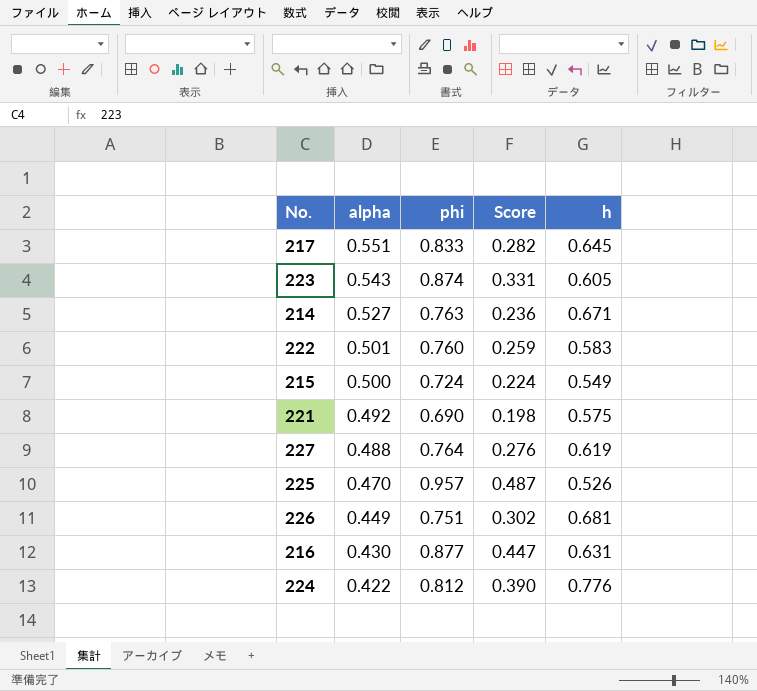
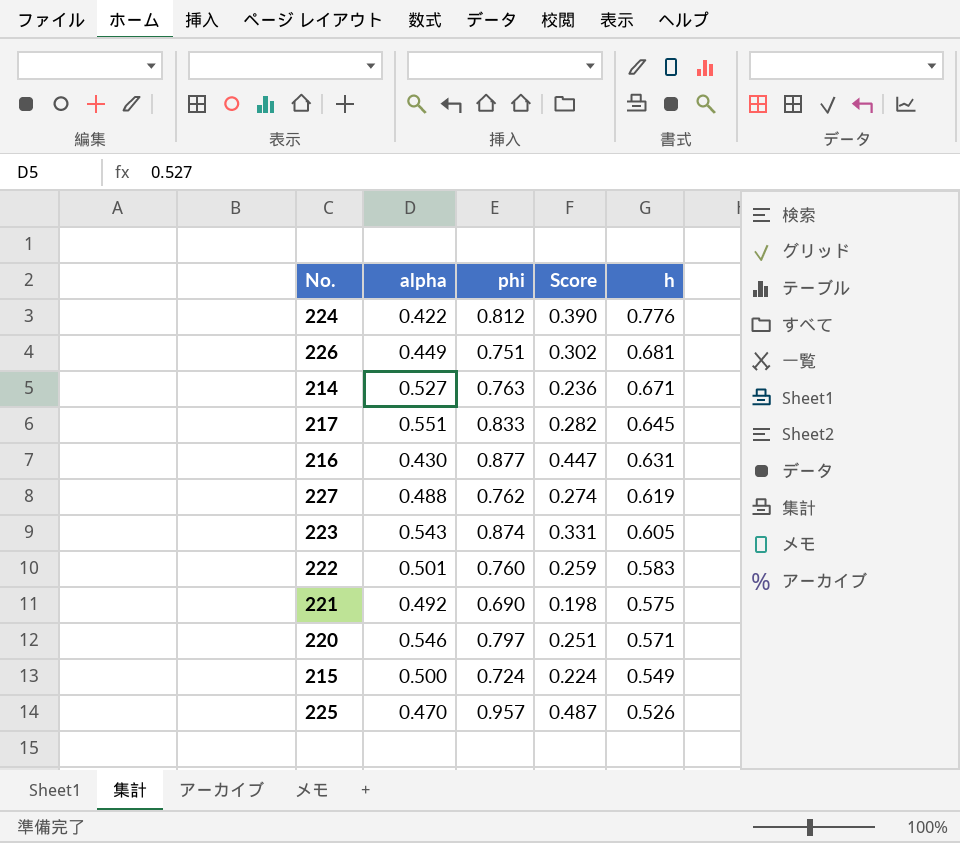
row order: alpha descending -> h descending
227 | phi: 0.764 -> 0.762
227 | Score: 0.276 -> 0.274
row 220: none -> 0.546 | 0.797 | 0.251 | 0.571

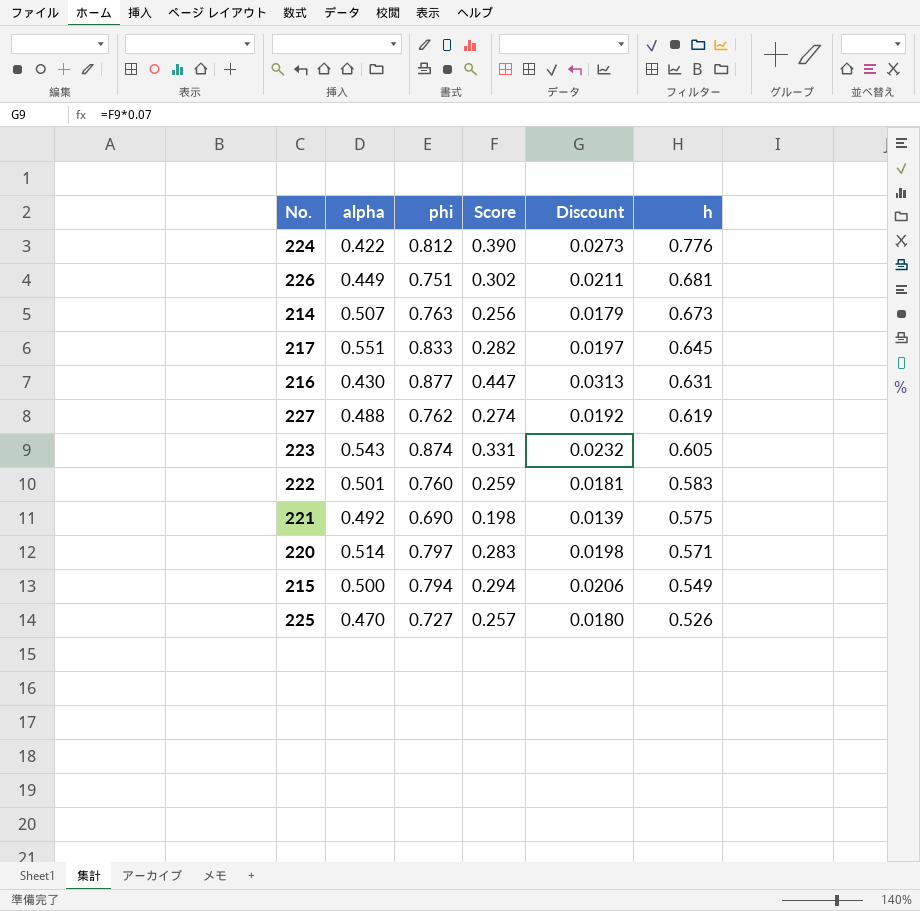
column Discount | formula: none -> [Score] * 0.07
214 | alpha: 0.527 -> 0.507
214 | Score: 0.236 -> 0.256
214 | h: 0.671 -> 0.673
220 | alpha: 0.546 -> 0.514
220 | Score: 0.251 -> 0.283
215 | phi: 0.724 -> 0.794
215 | Score: 0.224 -> 0.294
225 | phi: 0.957 -> 0.727
225 | Score: 0.487 -> 0.257

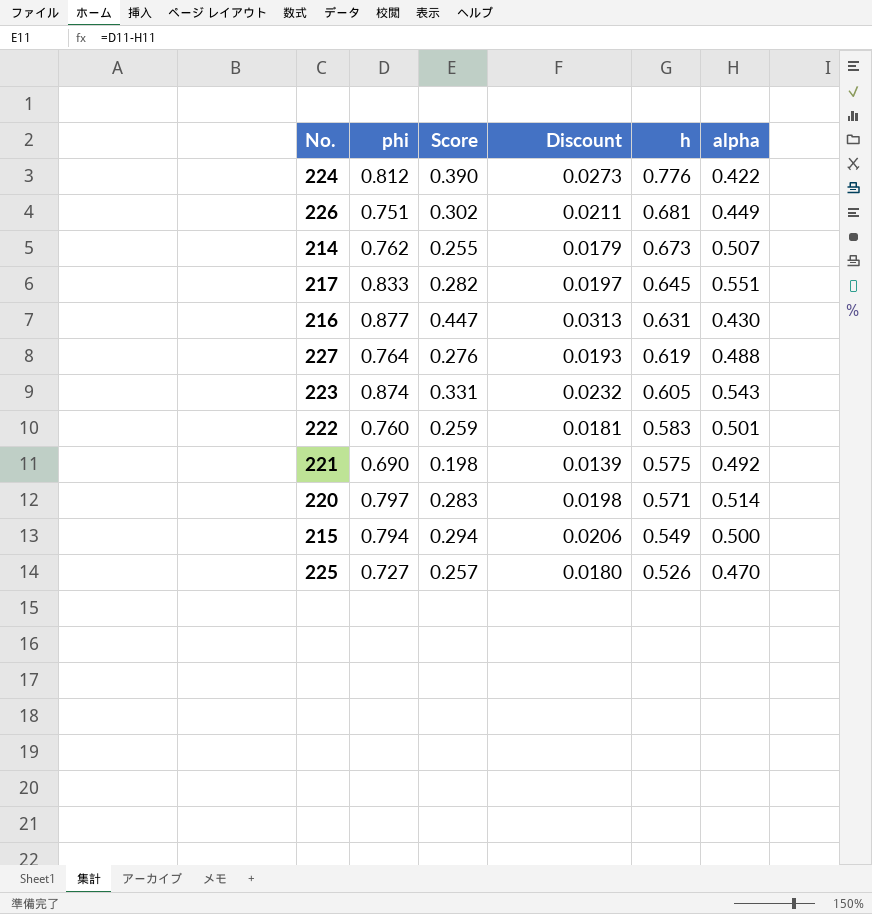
column alpha | position: 2 -> 6
214 | phi: 0.763 -> 0.762
214 | Score: 0.256 -> 0.255
227 | phi: 0.762 -> 0.764
227 | Score: 0.274 -> 0.276
227 | Discount: 0.0192 -> 0.0193

